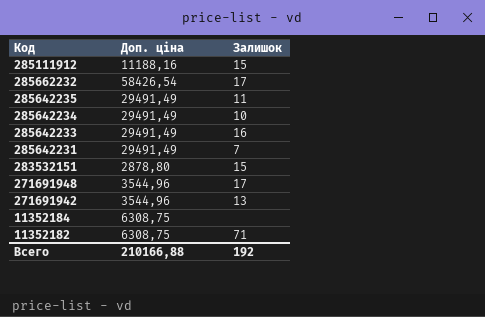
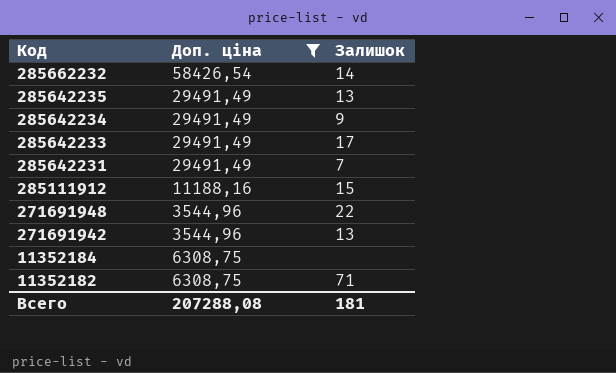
filter: none -> Доп. ціна != 2878,80
row order: none -> Код descending
285662232 | Залишок: 17 -> 14
285642235 | Залишок: 11 -> 13
285642234 | Залишок: 10 -> 9
285642233 | Залишок: 16 -> 17
271691948 | Залишок: 17 -> 22
Всего | Доп. ціна: 210166,88 -> 207288,08
Всего | Залишок: 192 -> 181

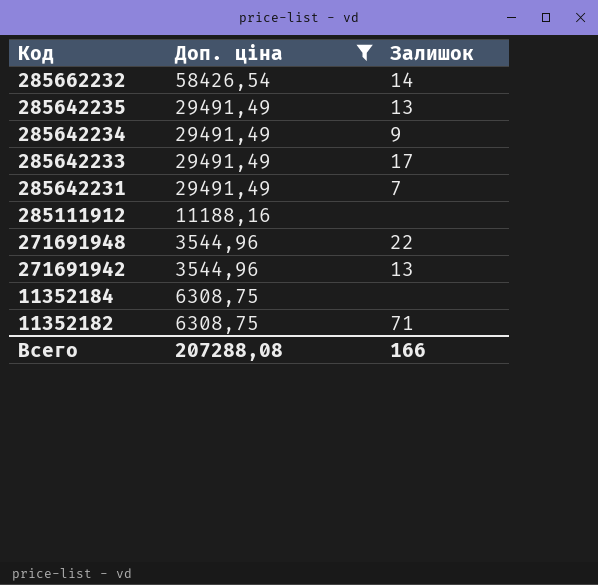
285111912 | Залишок: 15 -> none
Всего | Залишок: 181 -> 166

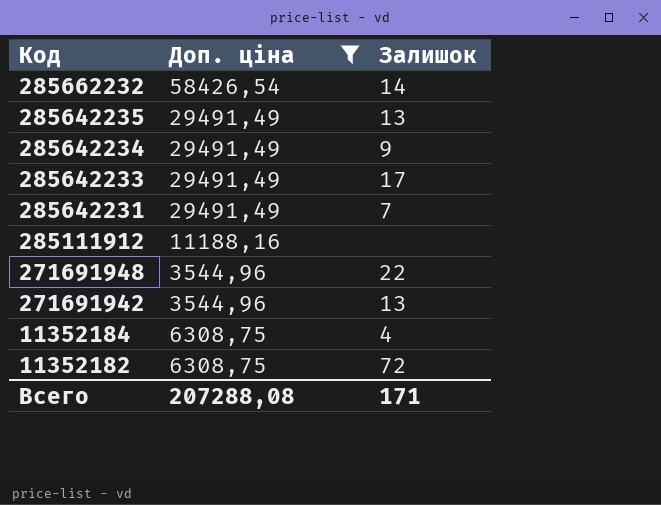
11352184 | Залишок: none -> 4
11352182 | Залишок: 71 -> 72
Всего | Залишок: 166 -> 171

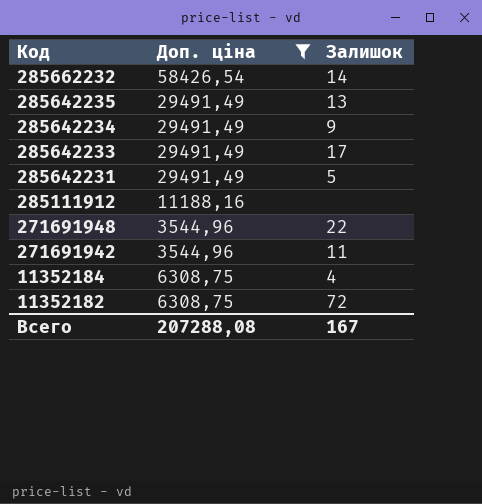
285642231 | Залишок: 7 -> 5
271691942 | Залишок: 13 -> 11
Всего | Залишок: 171 -> 167

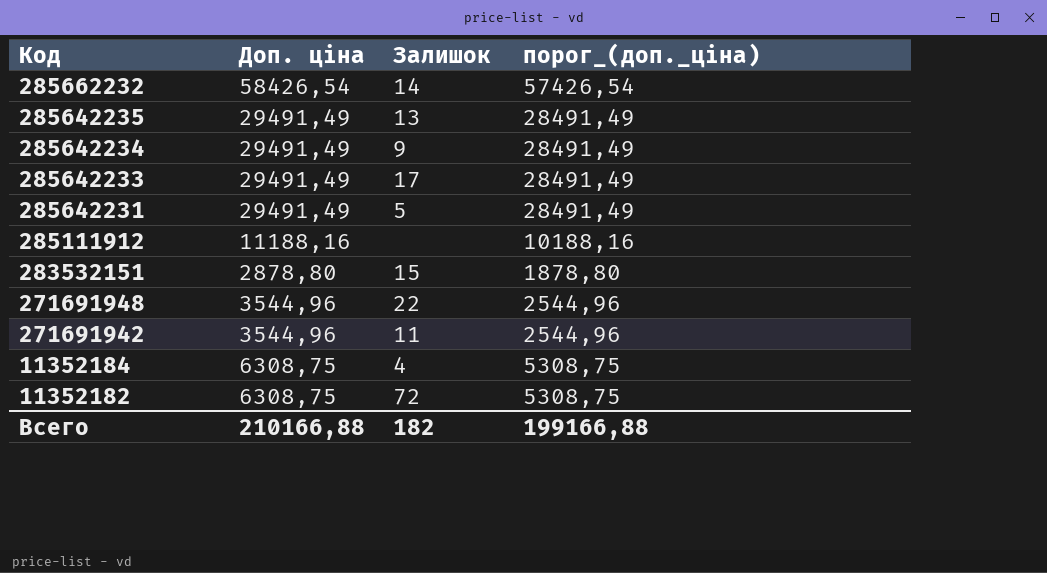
filter: Доп. ціна != 2878,80 -> none
column порог_(доп._ціна) | formula: none -> [Доп. ціна] - 1000
Всего | Доп. ціна: 207288,08 -> 210166,88
Всего | Залишок: 167 -> 182

